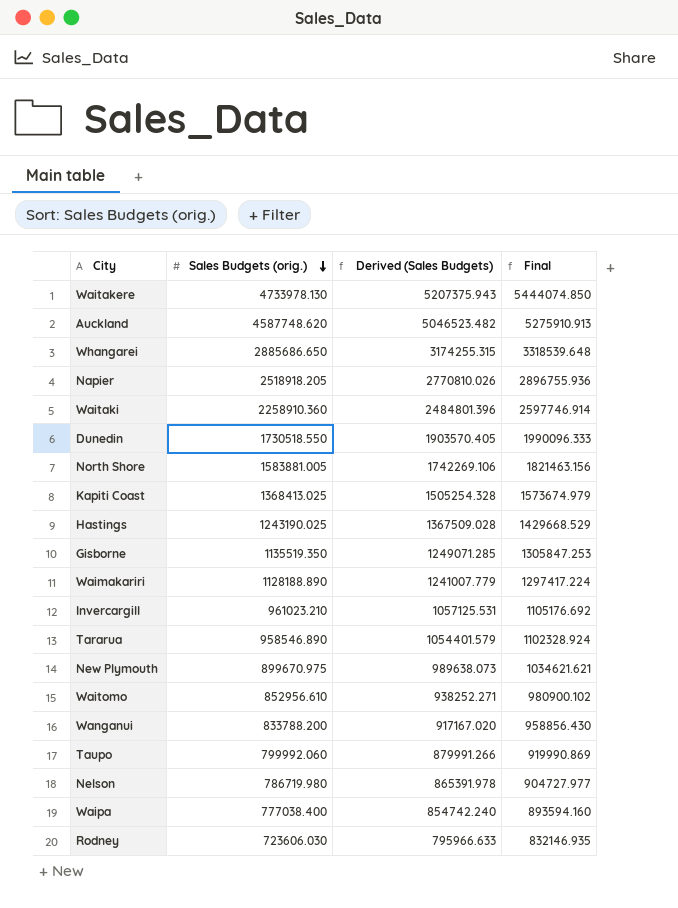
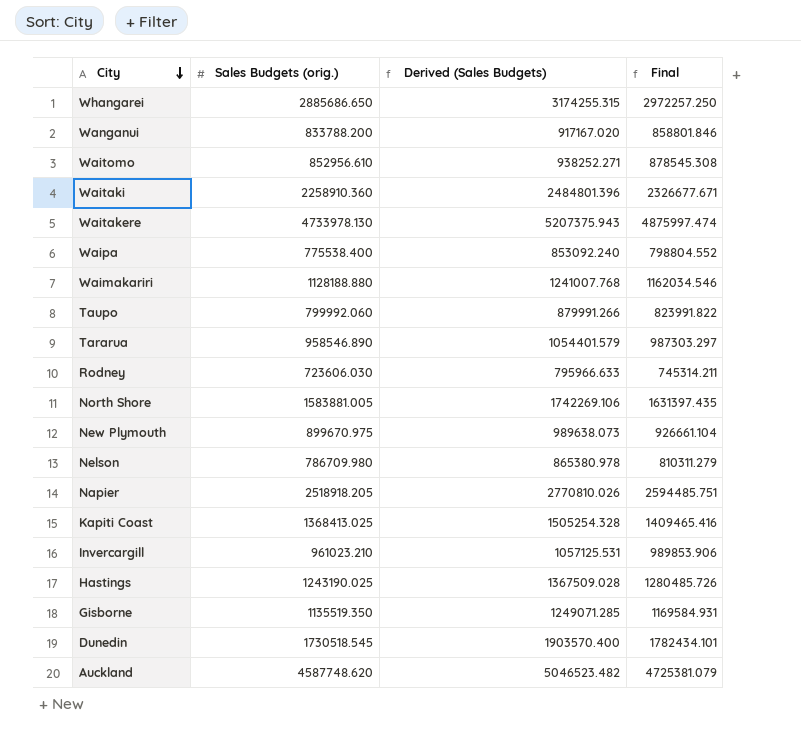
row order: Sales Budgets (orig.) descending -> City descending
column Final | formula: [Sales Budgets (orig.)] * 1.15 -> [Sales Budgets (orig.)] * 1.03
Waipa | Sales Budgets (orig.): 777038.400 -> 775538.400
Waipa | Derived (Sales Budgets): 854742.240 -> 853092.240
Waimakariri | Sales Budgets (orig.): 1128188.890 -> 1128188.880
Waimakariri | Derived (Sales Budgets): 1241007.779 -> 1241007.768
Nelson | Sales Budgets (orig.): 786719.980 -> 786709.980
Nelson | Derived (Sales Budgets): 865391.978 -> 865380.978
Dunedin | Sales Budgets (orig.): 1730518.550 -> 1730518.545
Dunedin | Derived (Sales Budgets): 1903570.405 -> 1903570.400

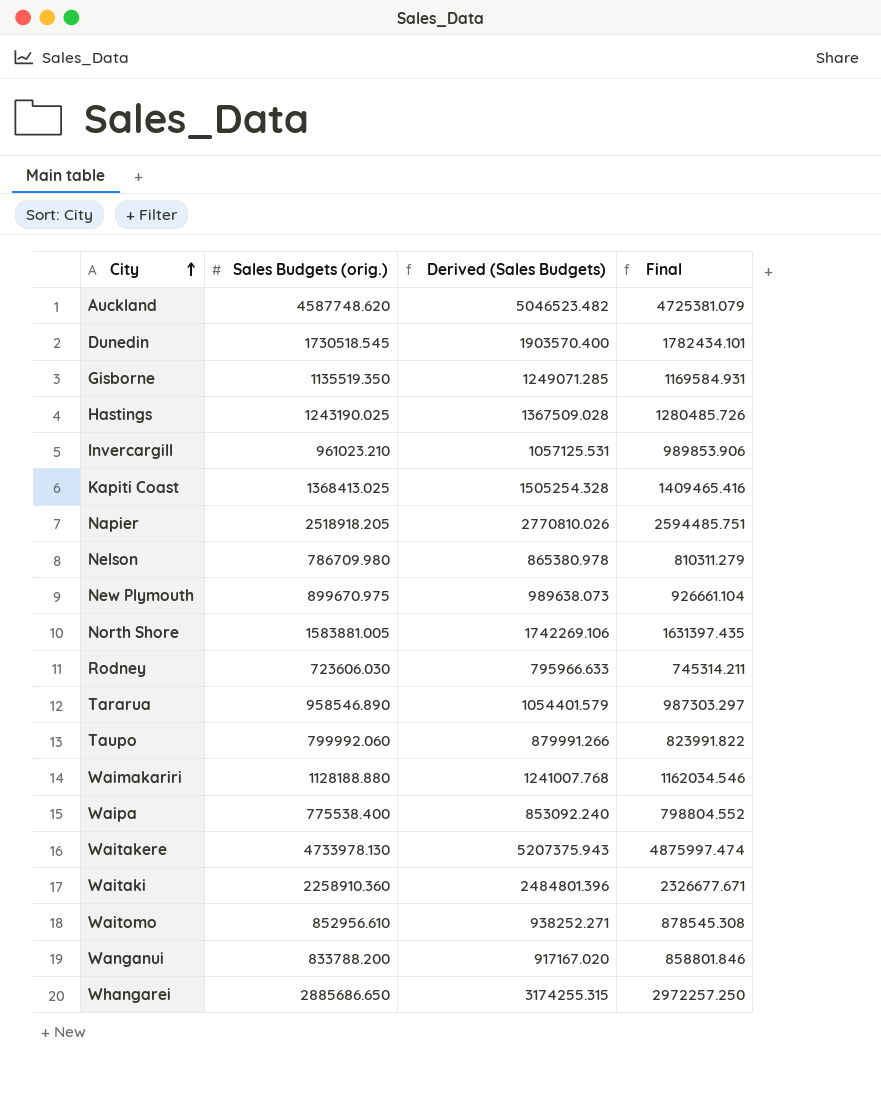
row order: City descending -> City ascending

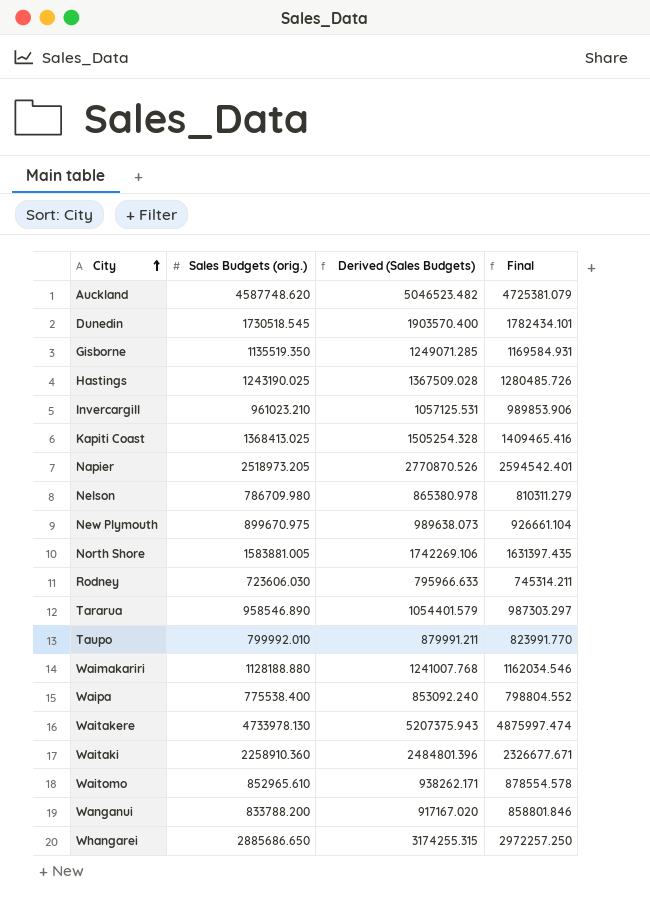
Napier | Sales Budgets (orig.): 2518918.205 -> 2518973.205
Napier | Derived (Sales Budgets): 2770810.026 -> 2770870.526
Napier | Final: 2594485.751 -> 2594542.401
Taupo | Sales Budgets (orig.): 799992.060 -> 799992.010
Taupo | Derived (Sales Budgets): 879991.266 -> 879991.211
Taupo | Final: 823991.822 -> 823991.770
Waitomo | Sales Budgets (orig.): 852956.610 -> 852965.610
Waitomo | Derived (Sales Budgets): 938252.271 -> 938262.171
Waitomo | Final: 878545.308 -> 878554.578

